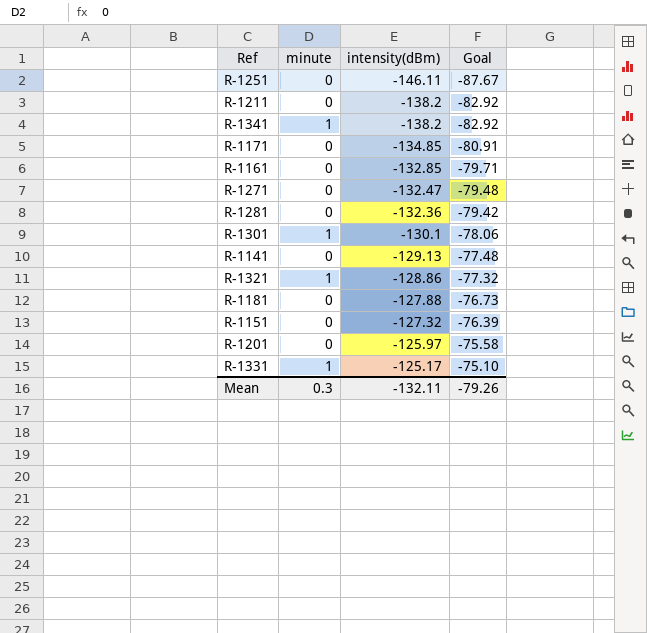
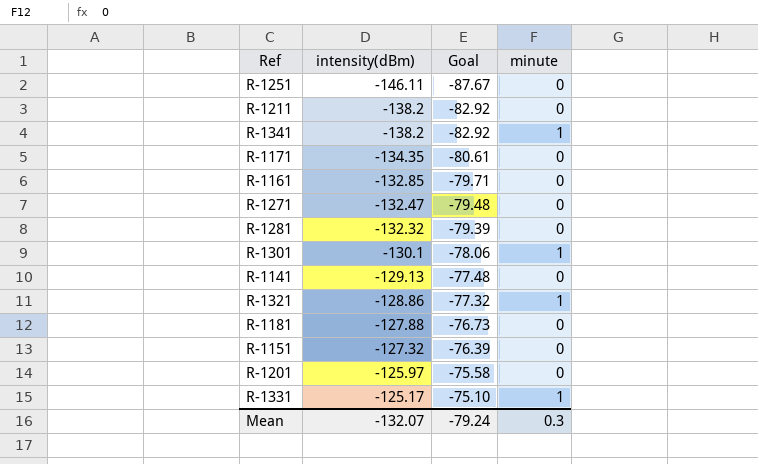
column minute | position: 2 -> 4
R-1171 | intensity(dBm): -134.85 -> -134.35
R-1171 | Goal: -80.91 -> -80.61
R-1281 | intensity(dBm): -132.36 -> -132.32
R-1281 | Goal: -79.42 -> -79.39
Mean | intensity(dBm): -132.11 -> -132.07
Mean | Goal: -79.26 -> -79.24

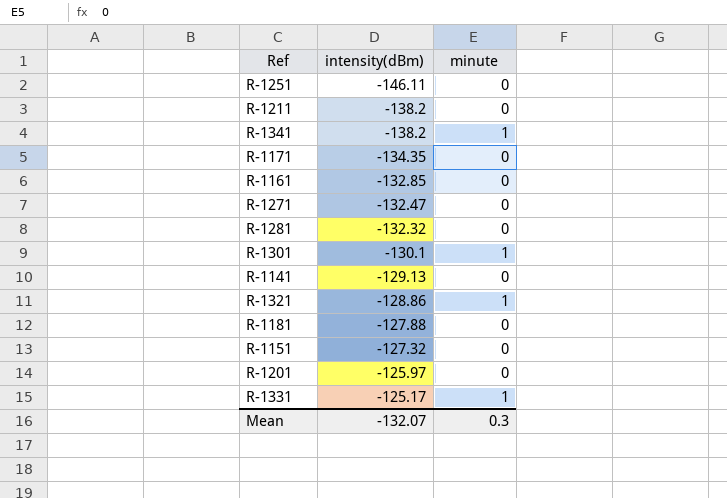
column Goal | formula: [intensity(dBm)] * 0.6 -> none

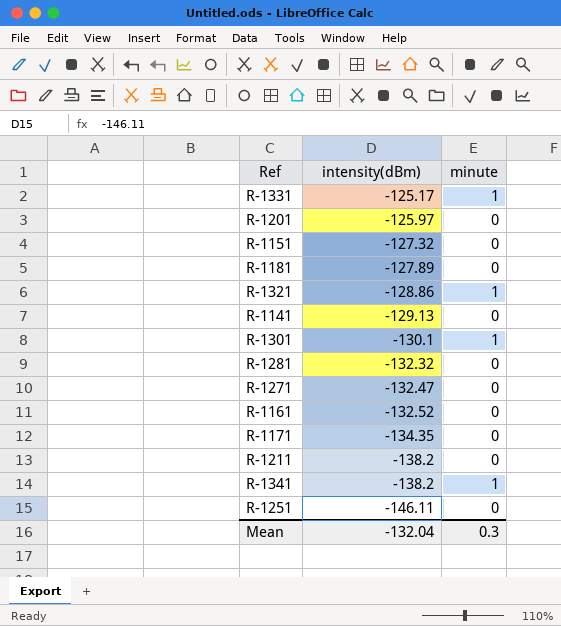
row order: intensity(dBm) ascending -> intensity(dBm) descending
R-1181 | intensity(dBm): -127.88 -> -127.89
R-1161 | intensity(dBm): -132.85 -> -132.52
Mean | intensity(dBm): -132.07 -> -132.04

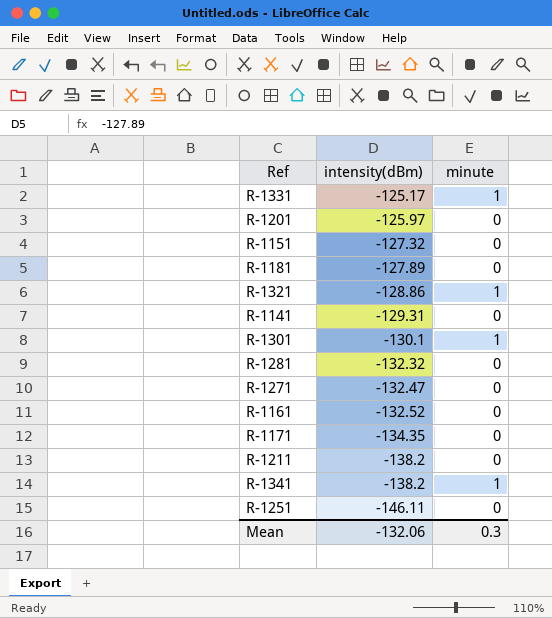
R-1141 | intensity(dBm): -129.13 -> -129.31
Mean | intensity(dBm): -132.04 -> -132.06

